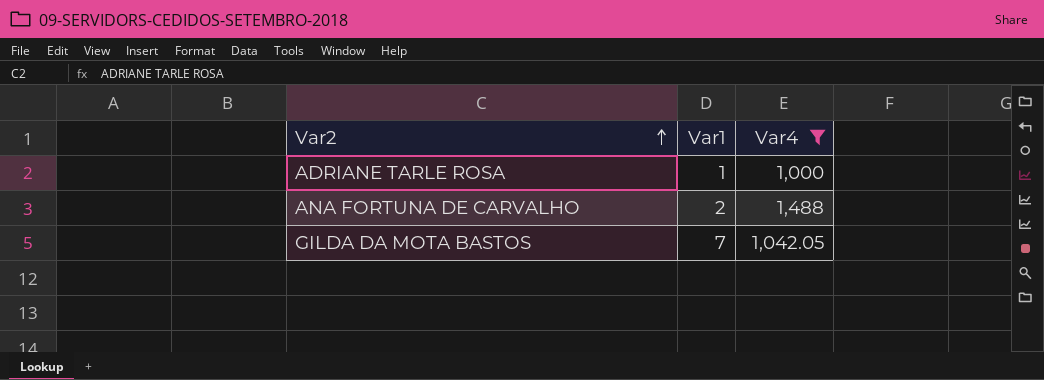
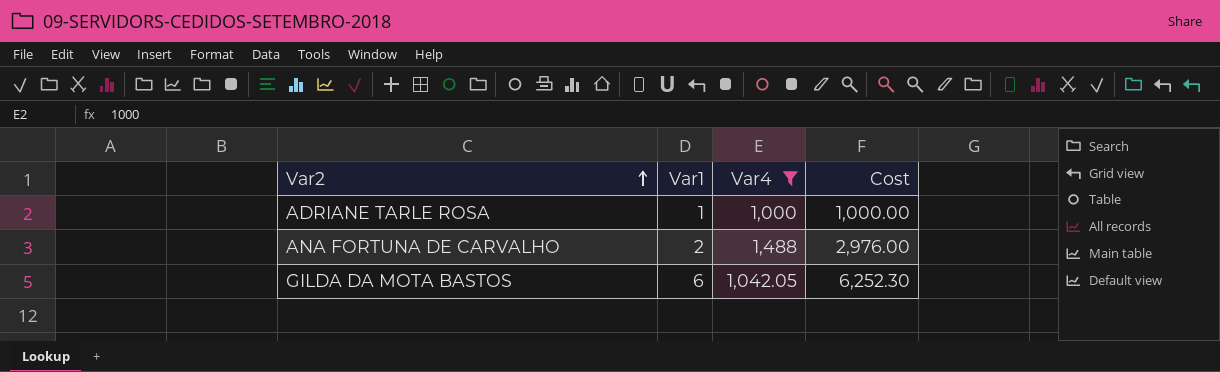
column Cost | formula: none -> [Var1] * [Var4]
GILDA DA MOTA BASTOS | Var1: 7 -> 6

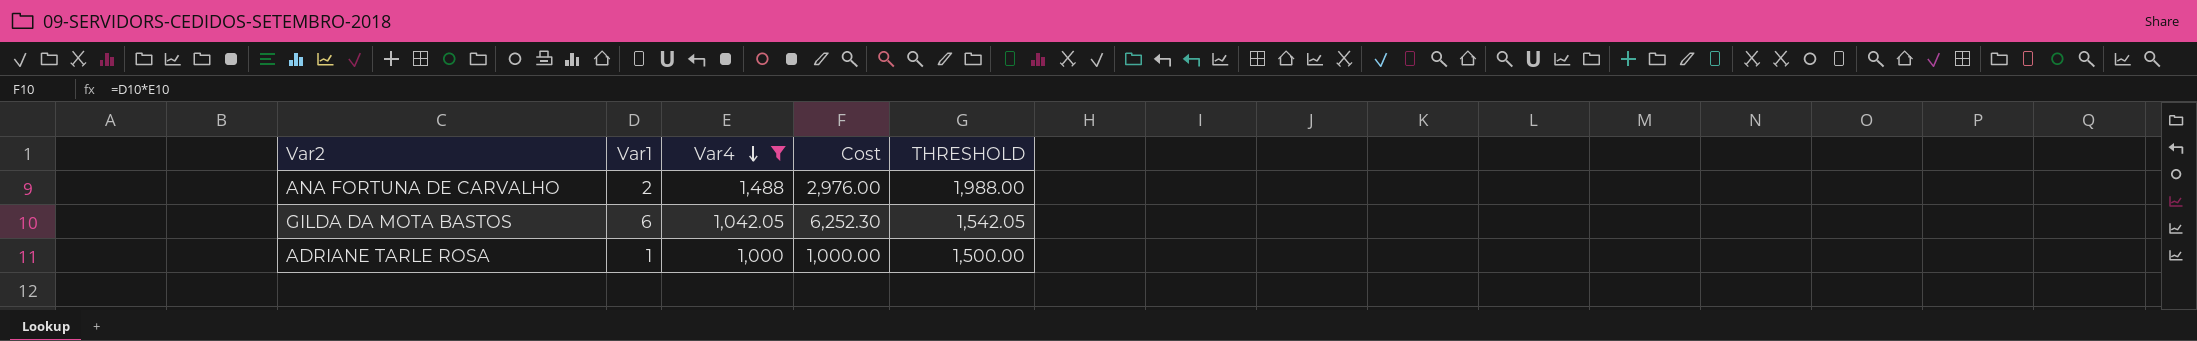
row order: Var2 ascending -> Var4 descending
column THRESHOLD | formula: none -> [Var4] + 500

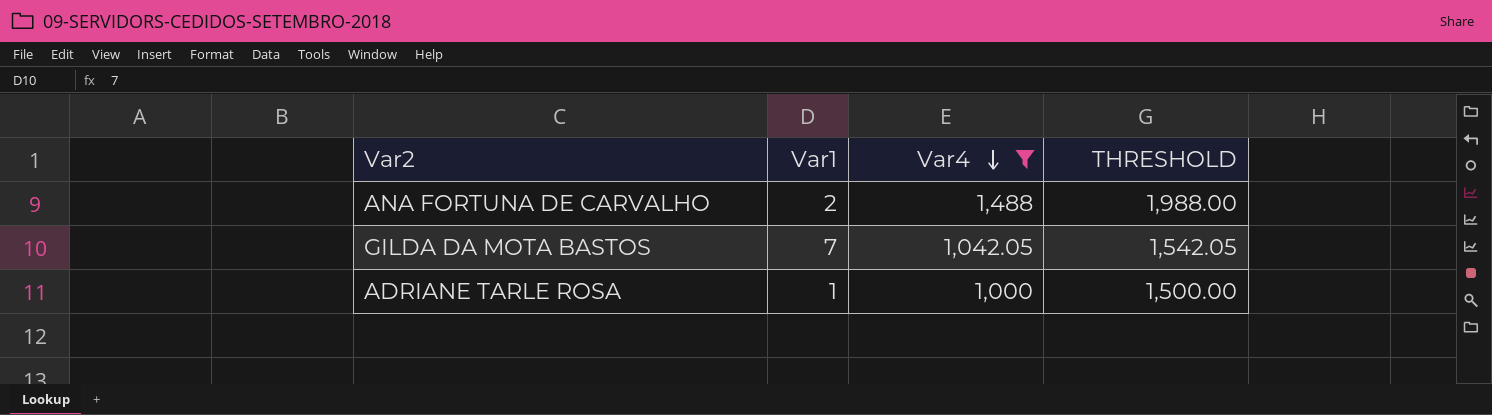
column Cost | formula: [Var1] * [Var4] -> none
GILDA DA MOTA BASTOS | Var1: 6 -> 7

